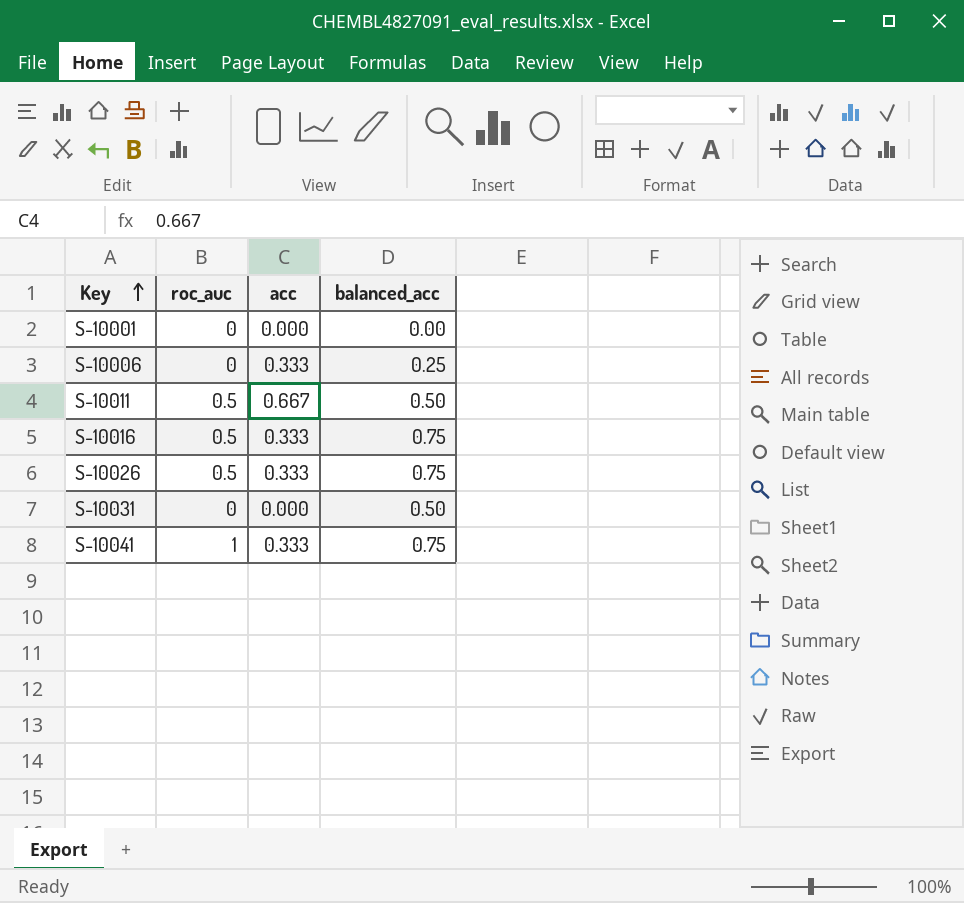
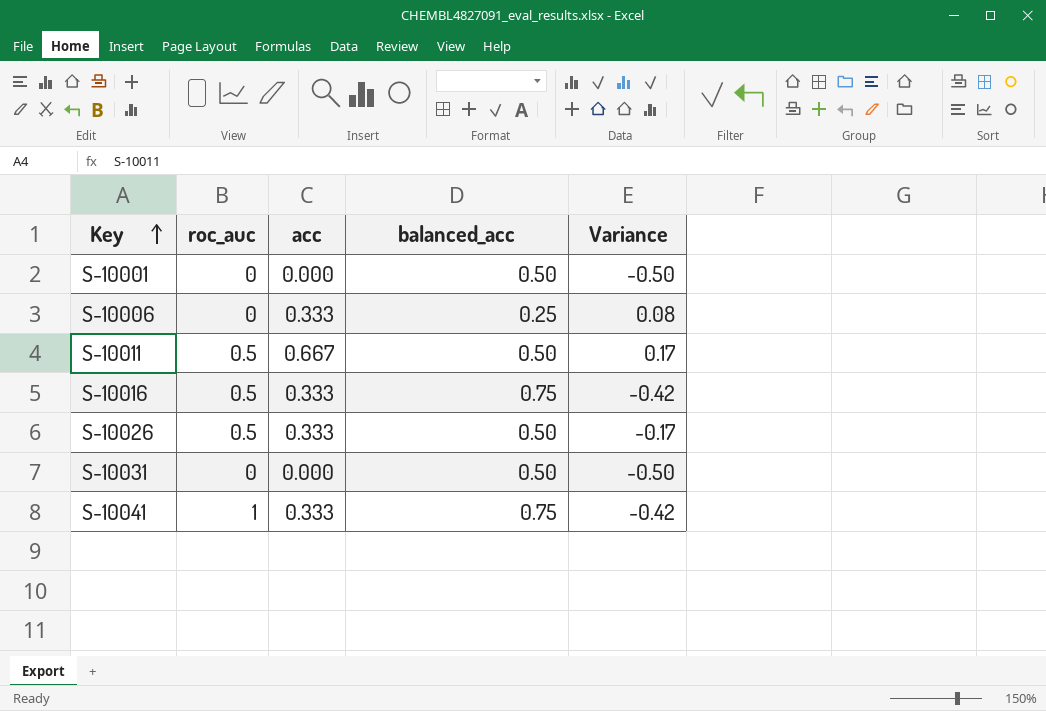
column Variance | formula: none -> [acc] - [balanced_acc]
S-10001 | balanced_acc: 0.00 -> 0.50
S-10026 | balanced_acc: 0.75 -> 0.50

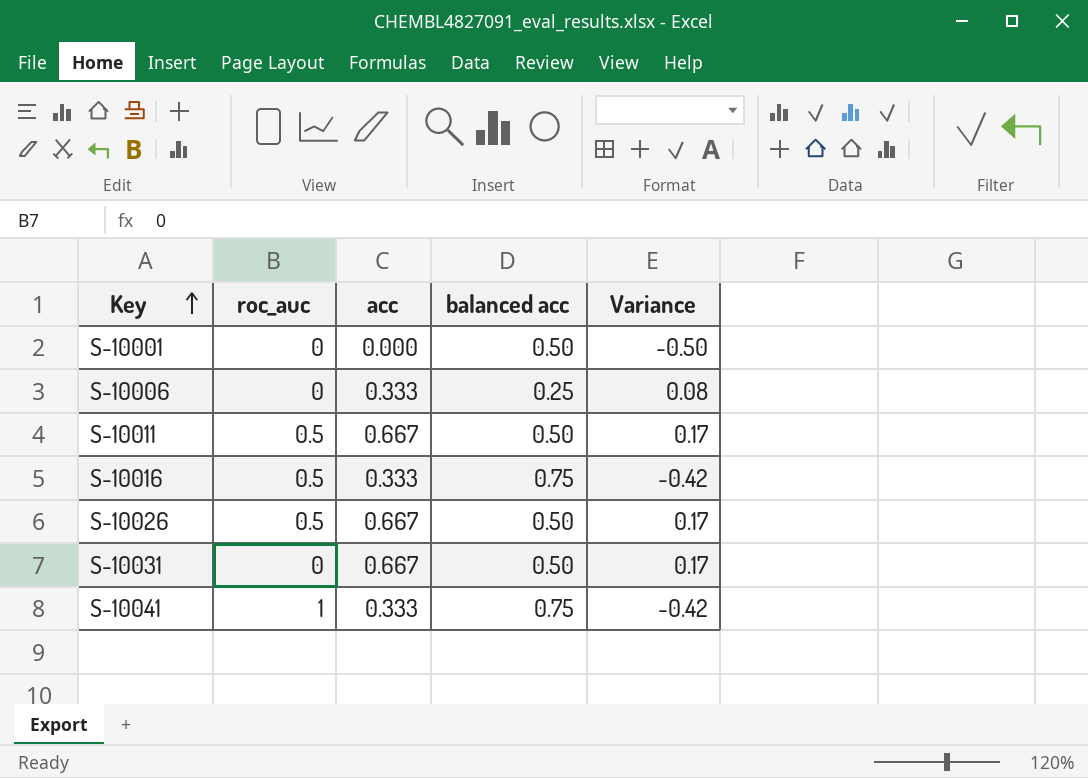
column name: balanced_acc -> balanced acc
S-10026 | acc: 0.333 -> 0.667
S-10026 | Variance: -0.17 -> 0.17
S-10031 | acc: 0.000 -> 0.667
S-10031 | Variance: -0.50 -> 0.17

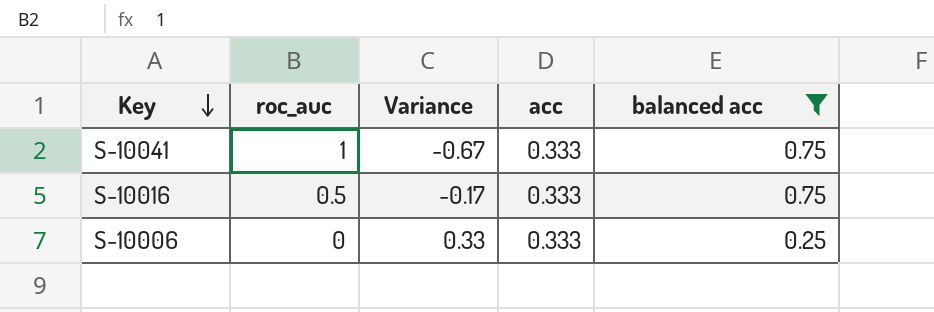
filter: none -> balanced acc != 0.50
row order: Key ascending -> Key descending
column Variance | formula: [acc] - [balanced acc] -> [acc] - [roc_auc]
column Variance | position: 5 -> 3

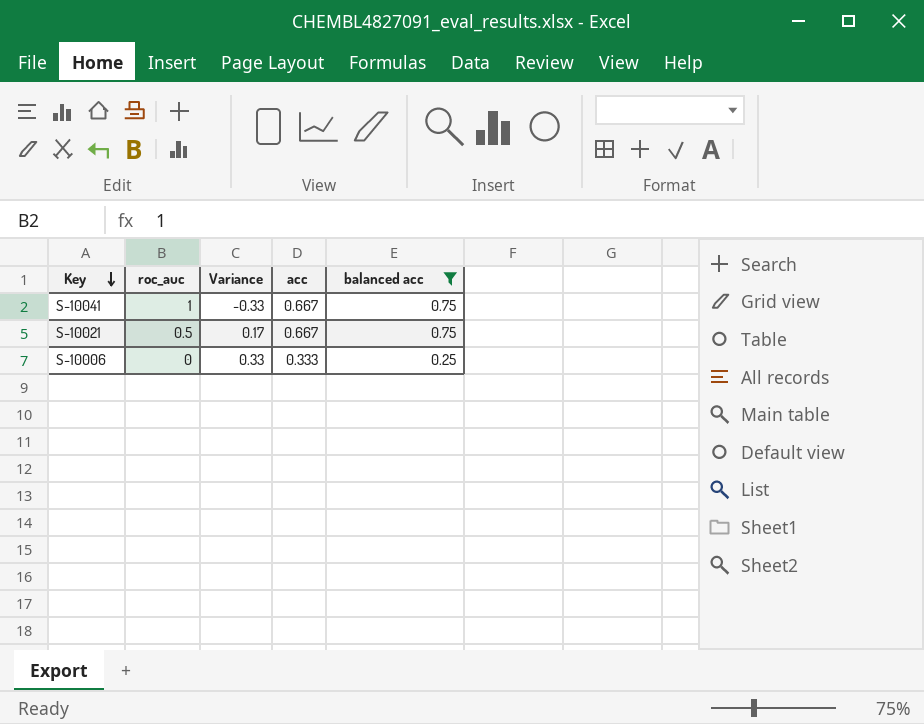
row S-10016: 0.5 | -0.17 | 0.333 | 0.75 -> none
S-10041 | Variance: -0.67 -> -0.33
S-10041 | acc: 0.333 -> 0.667
row S-10021: none -> 0.5 | 0.17 | 0.667 | 0.75

